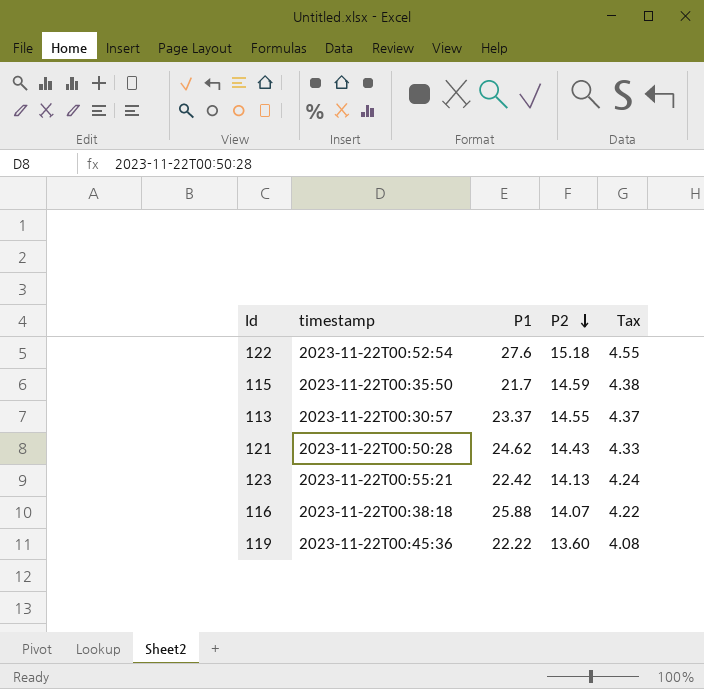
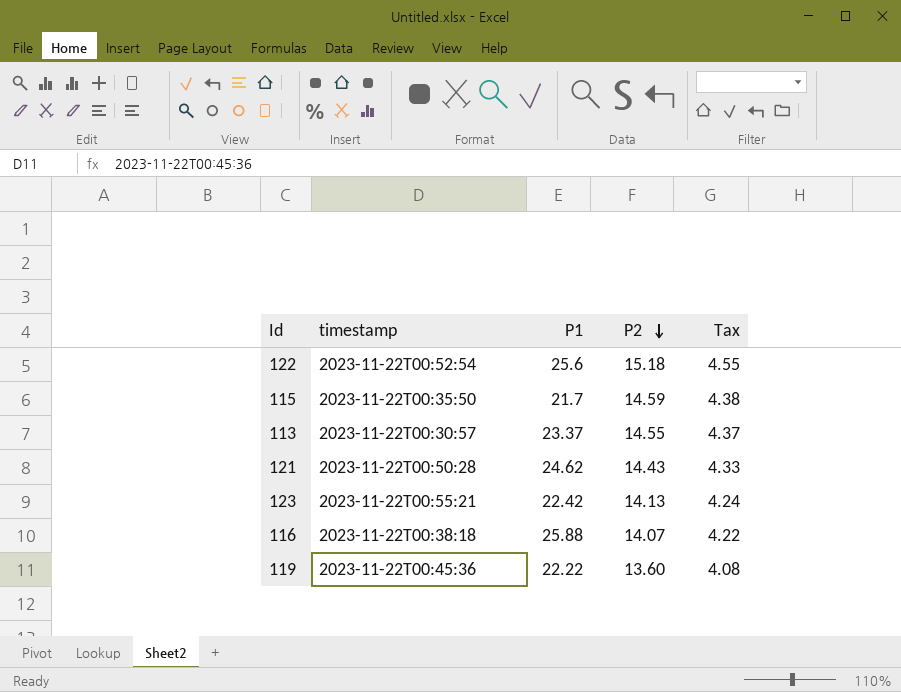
122 | P1: 27.6 -> 25.6

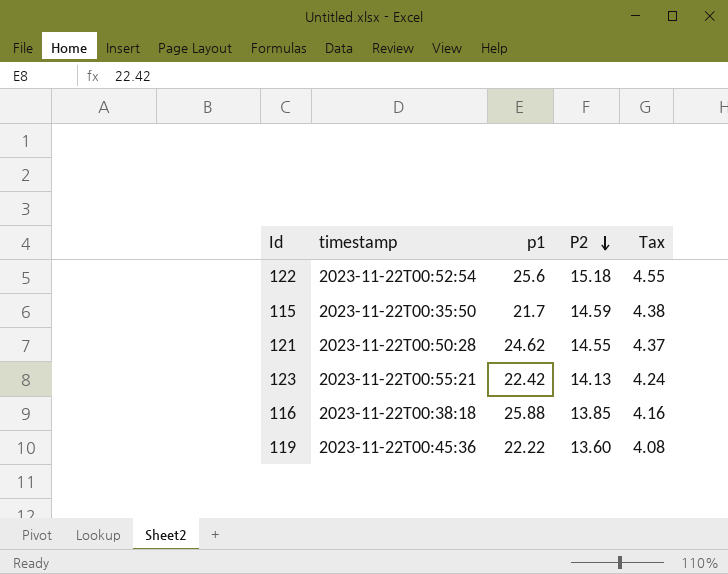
column name: P1 -> p1
row 113: 2023-11-22T00:30:57 | 23.37 | 14.55 | 4.37 -> none
121 | P2: 14.43 -> 14.55
121 | Tax: 4.33 -> 4.37
116 | P2: 14.07 -> 13.85
116 | Tax: 4.22 -> 4.16

